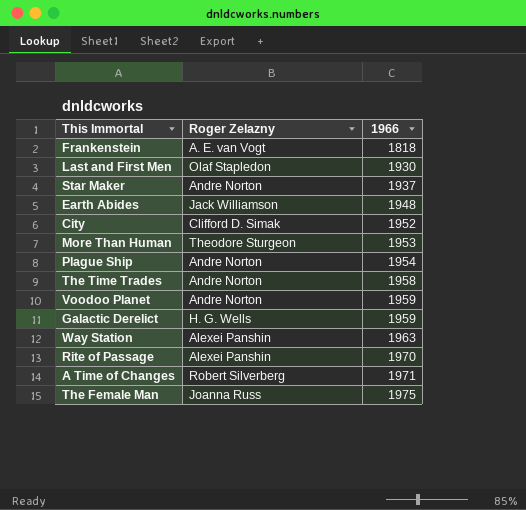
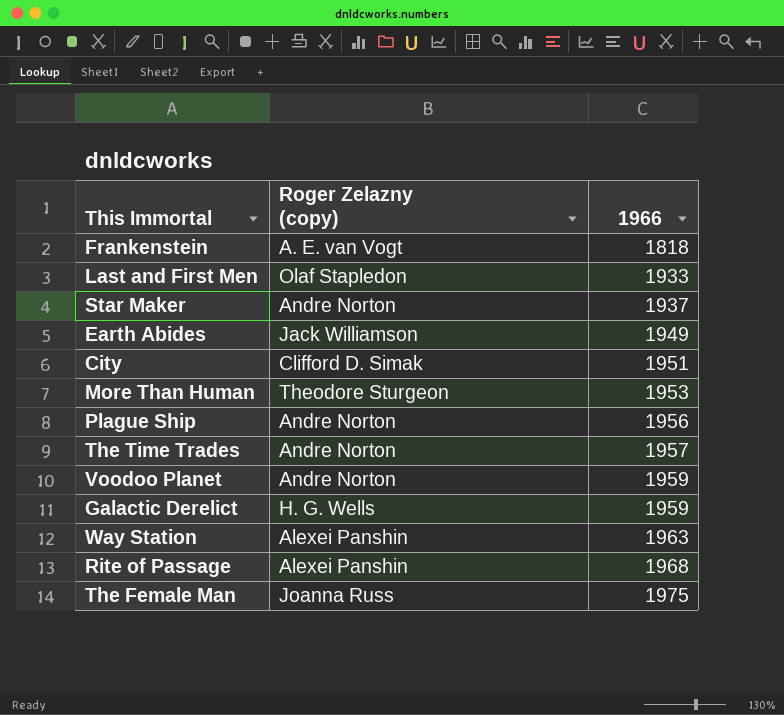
column name: Roger Zelazny -> Roger Zelazny (copy)
row A Time of Changes: Robert Silverberg | 1971 -> none
Last and First Men | 1966: 1930 -> 1933
Earth Abides | 1966: 1948 -> 1949
City | 1966: 1952 -> 1951
Plague Ship | 1966: 1954 -> 1956
The Time Trades | 1966: 1958 -> 1957
Rite of Passage | 1966: 1970 -> 1968

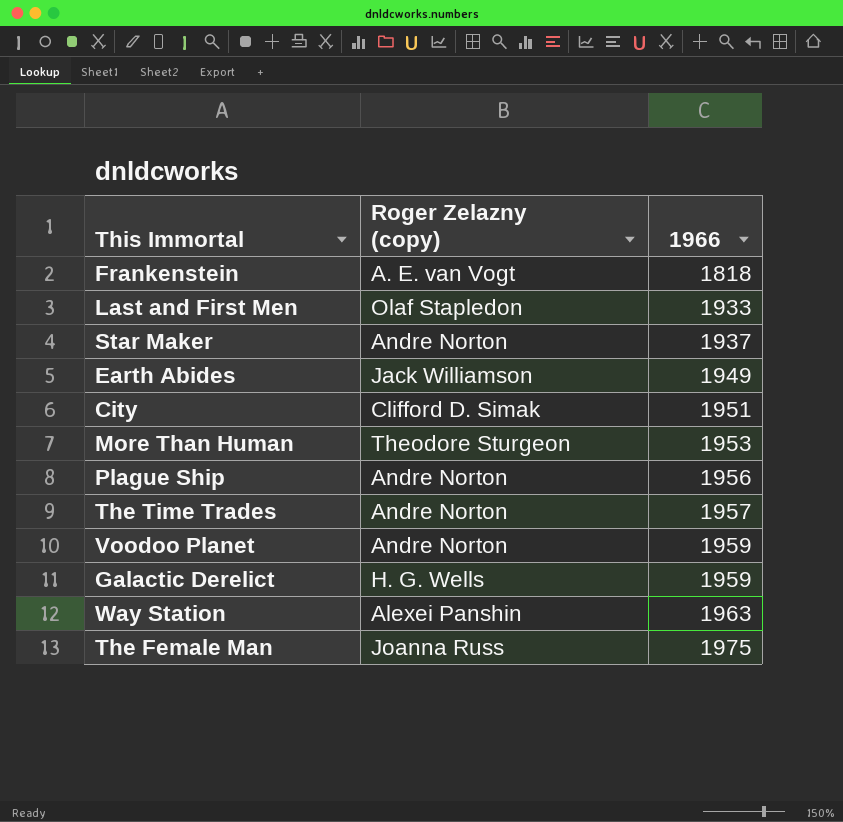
row Rite of Passage: Alexei Panshin | 1968 -> none

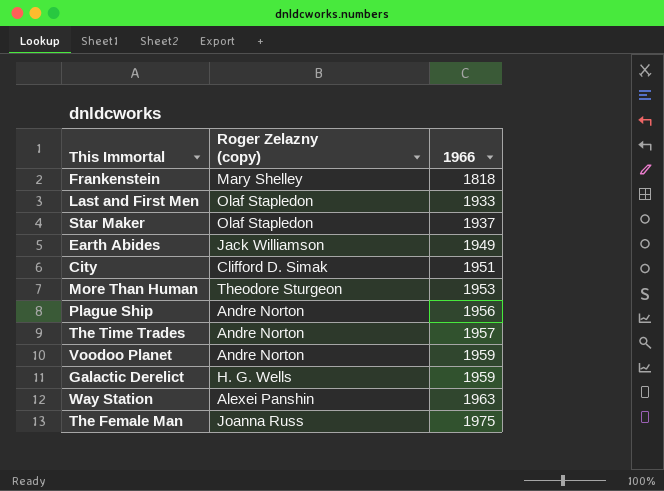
Frankenstein | Roger Zelazny (copy): A. E. van Vogt -> Mary Shelley
Star Maker | Roger Zelazny (copy): Andre Norton -> Olaf Stapledon

